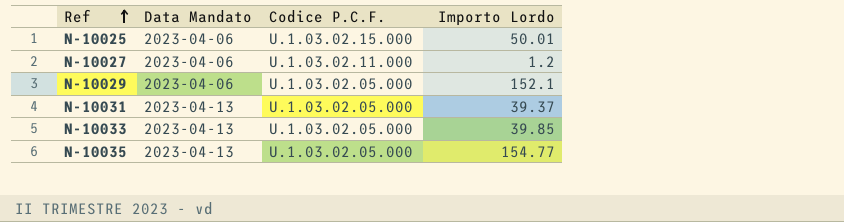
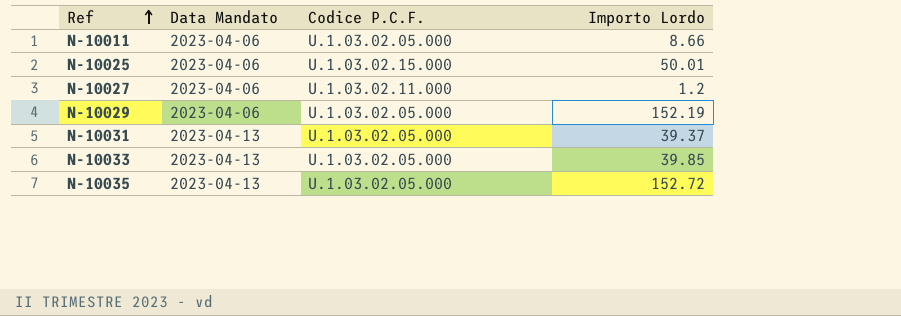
row N-10011: none -> 2023-04-06 | U.1.03.02.05.000 | 8.66
N-10029 | Importo Lordo: 152.1 -> 152.19
N-10035 | Importo Lordo: 154.77 -> 152.72

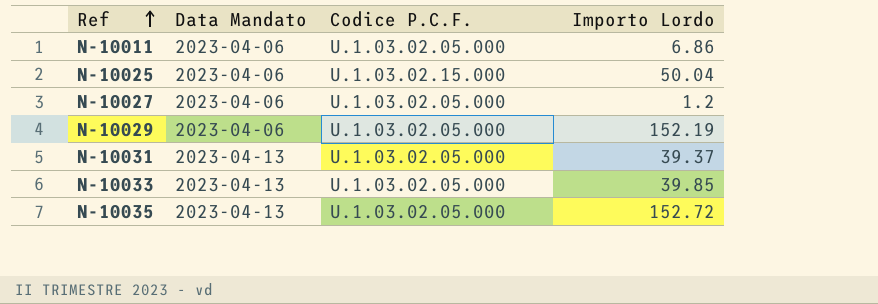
N-10011 | Importo Lordo: 8.66 -> 6.86
N-10025 | Importo Lordo: 50.01 -> 50.04
N-10027 | Codice P.C.F.: U.1.03.02.11.000 -> U.1.03.02.05.000

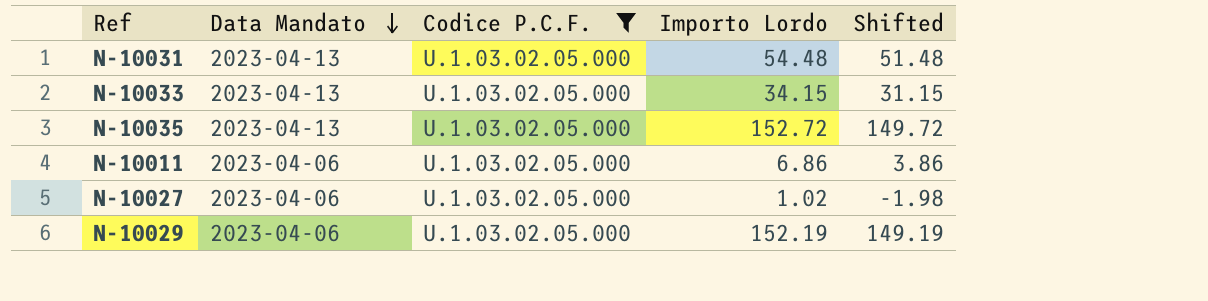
filter: none -> Codice P.C.F. = U.1.03.02.05.000
row order: Ref ascending -> Data Mandato descending
column Shifted | formula: none -> [Importo Lordo] - 3
N-10031 | Importo Lordo: 39.37 -> 54.48
N-10033 | Importo Lordo: 39.85 -> 34.15
N-10027 | Importo Lordo: 1.2 -> 1.02

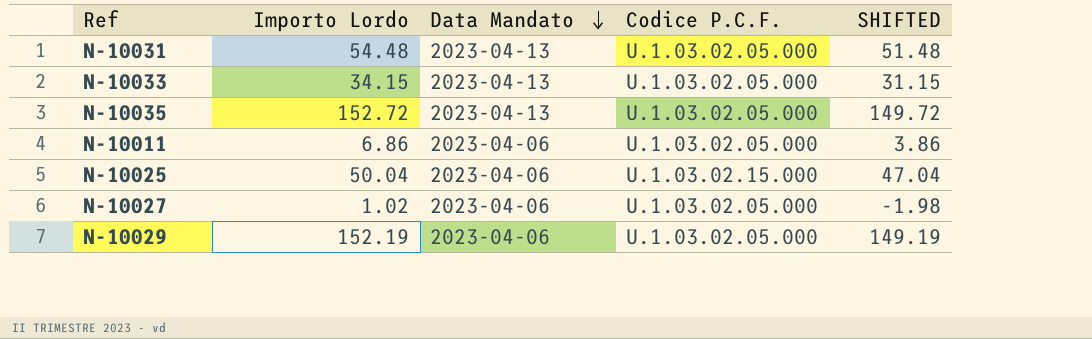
filter: Codice P.C.F. = U.1.03.02.05.000 -> none
column Importo Lordo | position: 4 -> 2
column name: Shifted -> SHIFTED

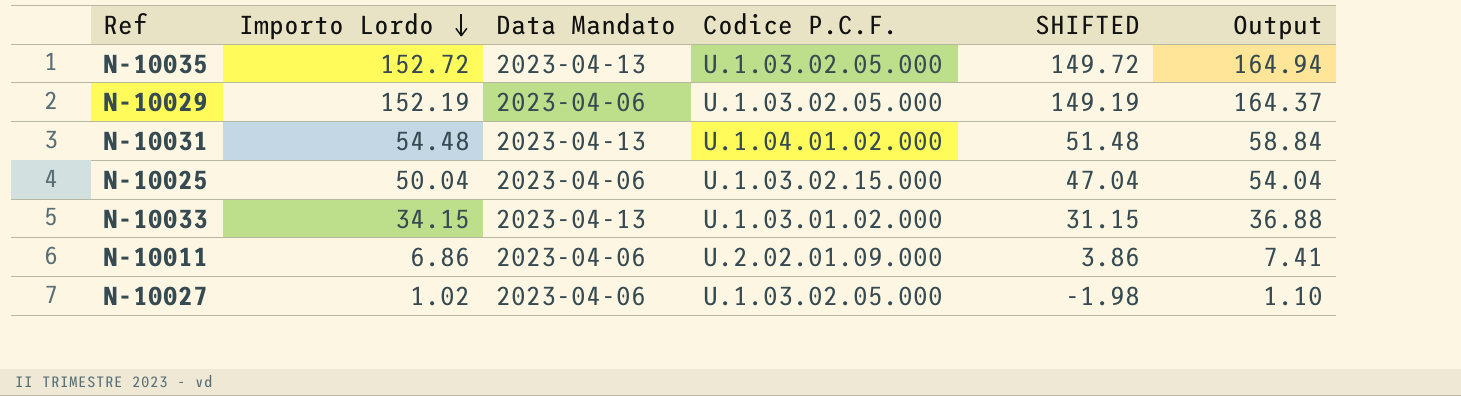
row order: Data Mandato descending -> Importo Lordo descending
column Output | formula: none -> [Importo Lordo] * 1.08
N-10031 | Codice P.C.F.: U.1.03.02.05.000 -> U.1.04.01.02.000
N-10033 | Codice P.C.F.: U.1.03.02.05.000 -> U.1.03.01.02.000
N-10011 | Codice P.C.F.: U.1.03.02.05.000 -> U.2.02.01.09.000

